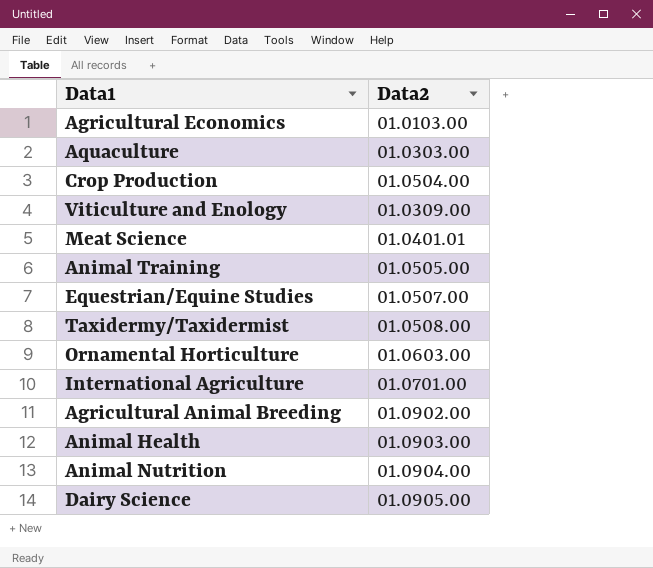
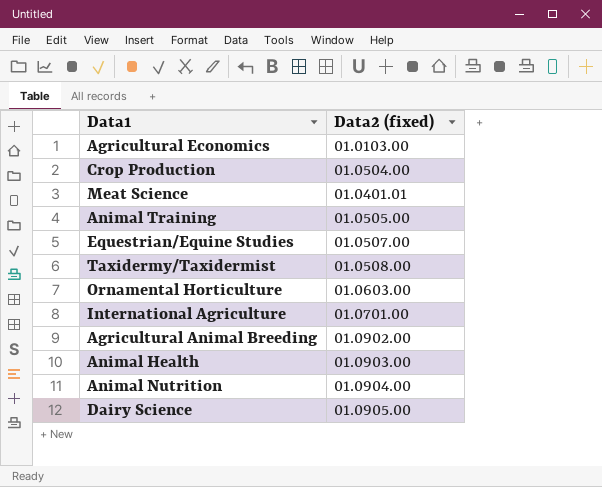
column name: Data2 -> Data2 (fixed)
row Aquaculture: 01.0303.00 -> none
row Viticulture and Enology: 01.0309.00 -> none

